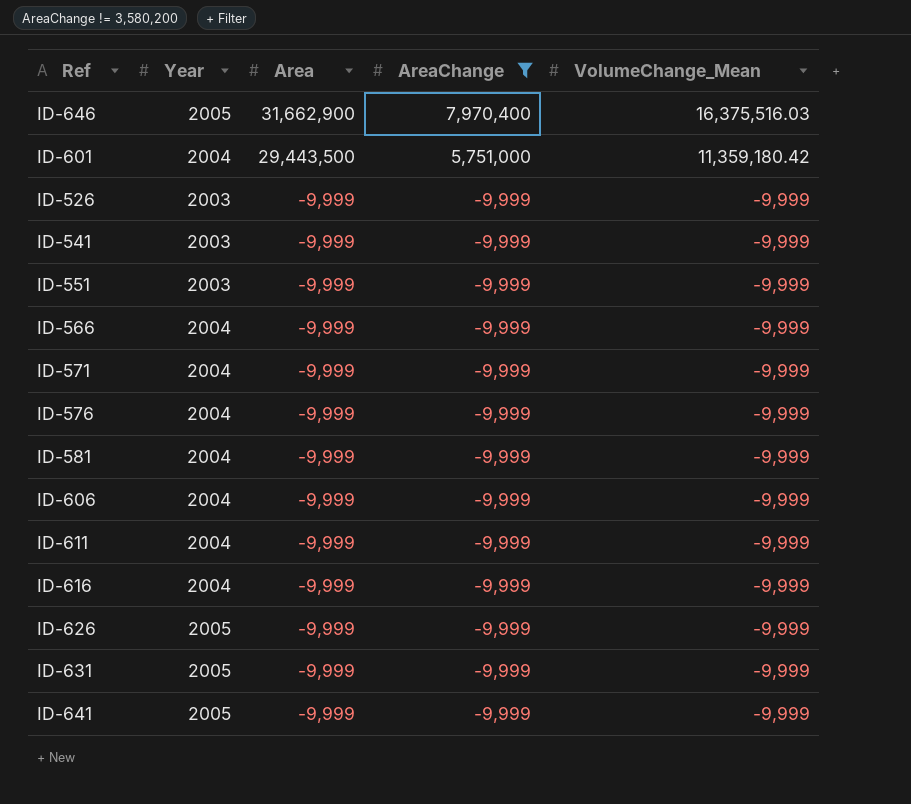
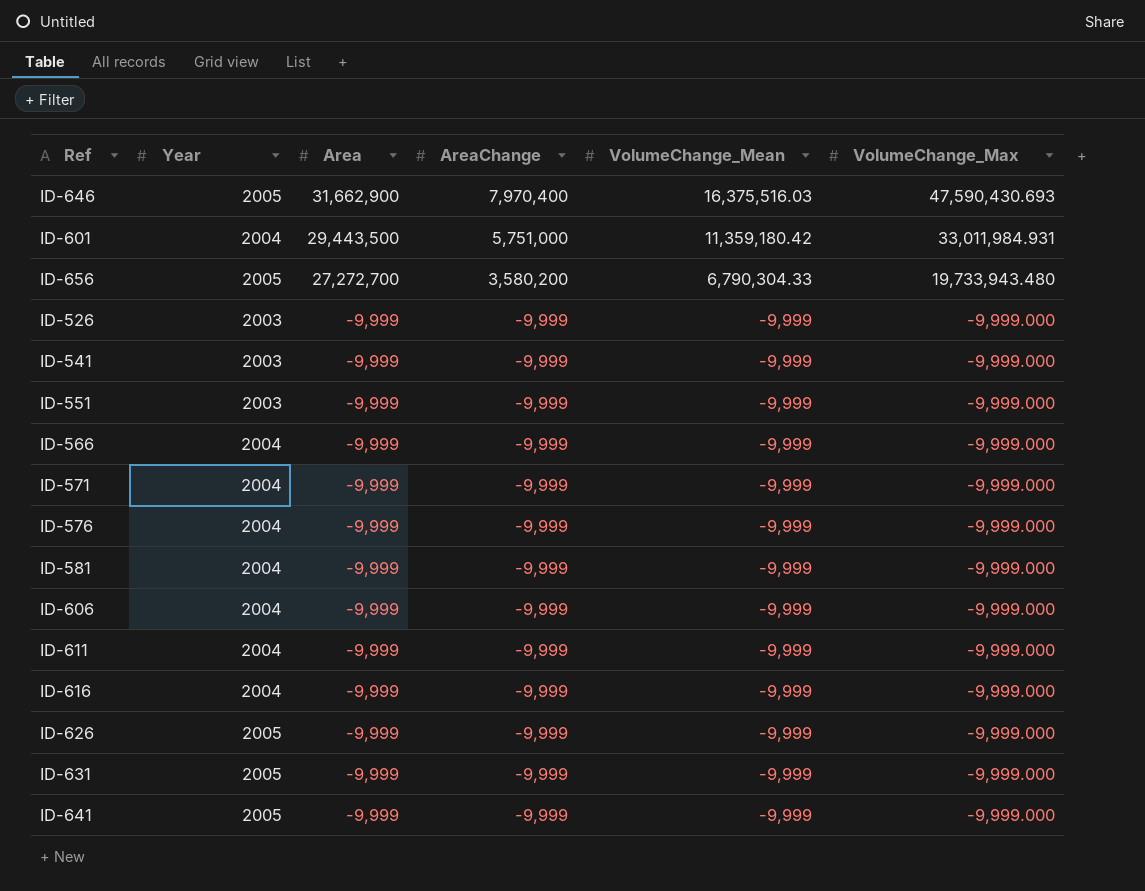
filter: AreaChange != 3,580,200 -> none
column VolumeChange_Max | position: none -> 6

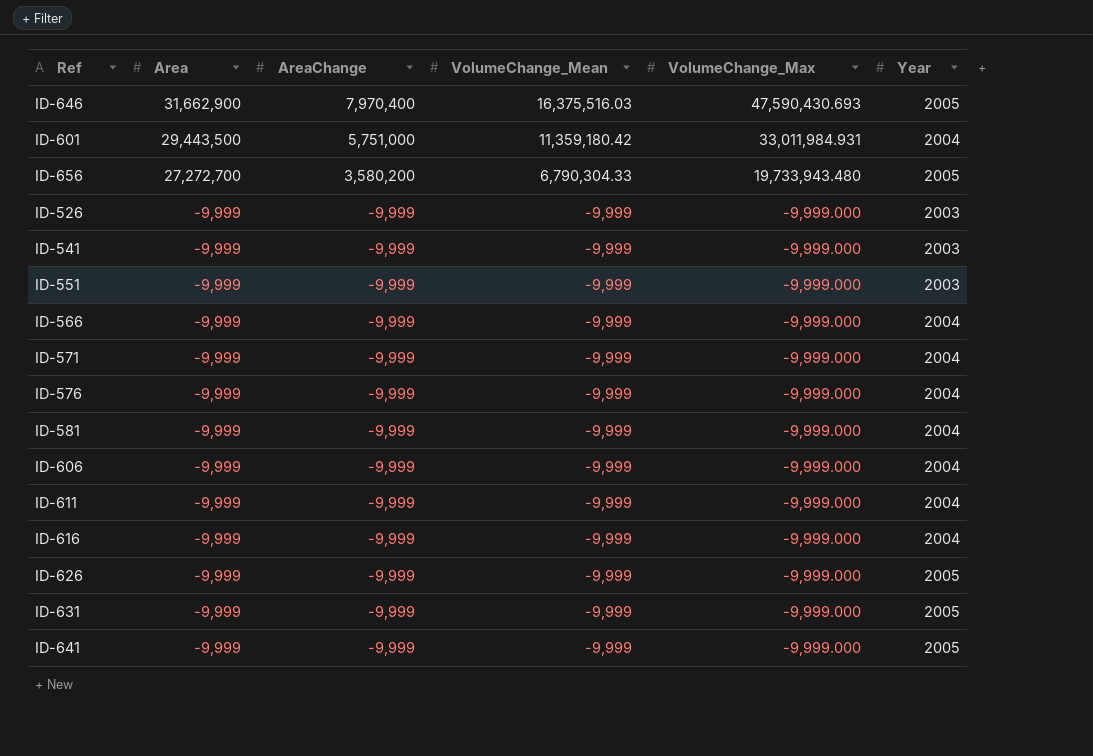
column Year | position: 2 -> 6

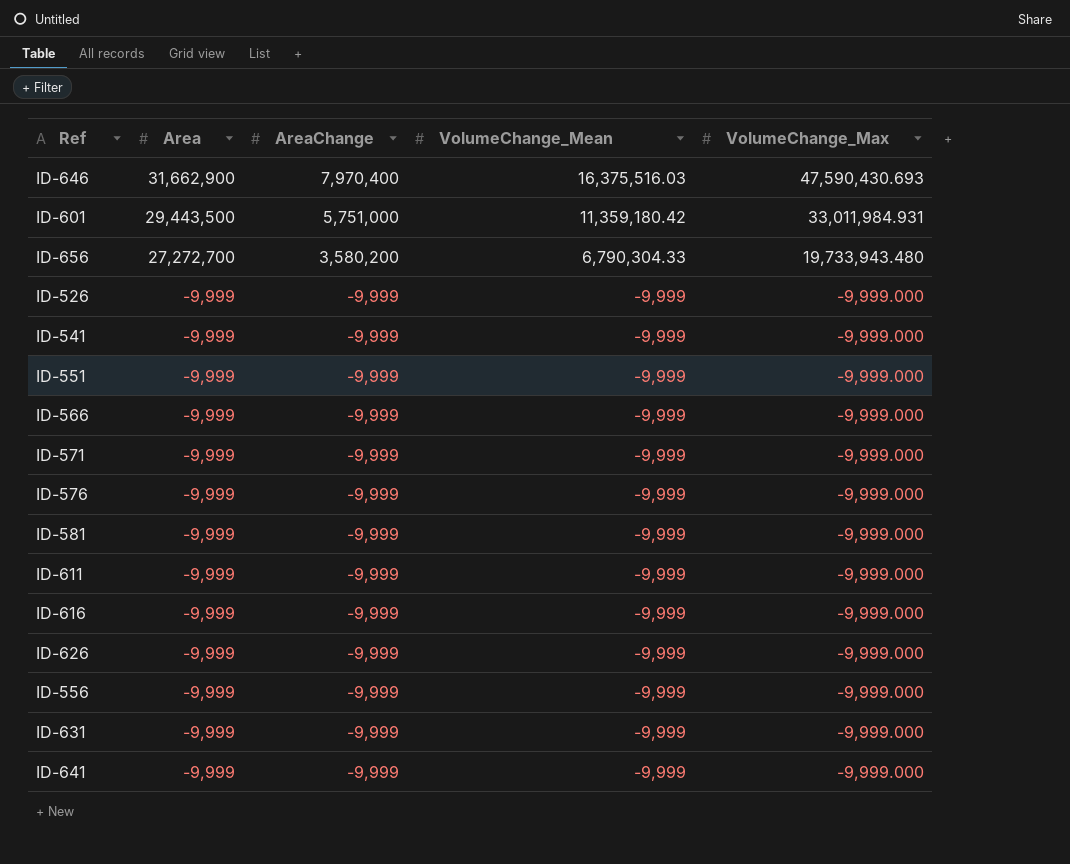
column Year | position: 6 -> none
row ID-606: -9,999 | -9,999 | -9,999 | -9,999.000 | 2004 -> none
row ID-556: none -> -9,999 | -9,999 | -9,999 | -9,999.000

